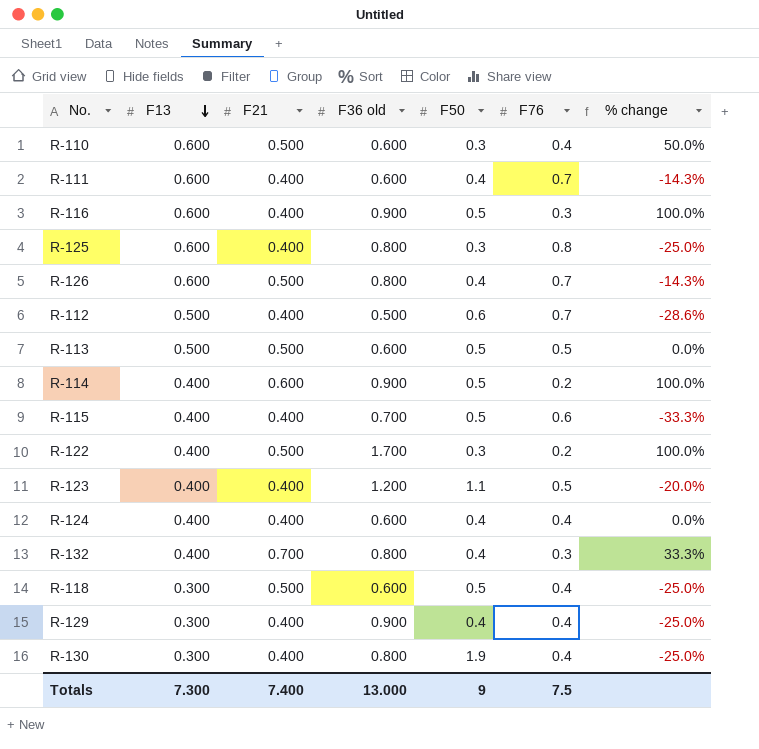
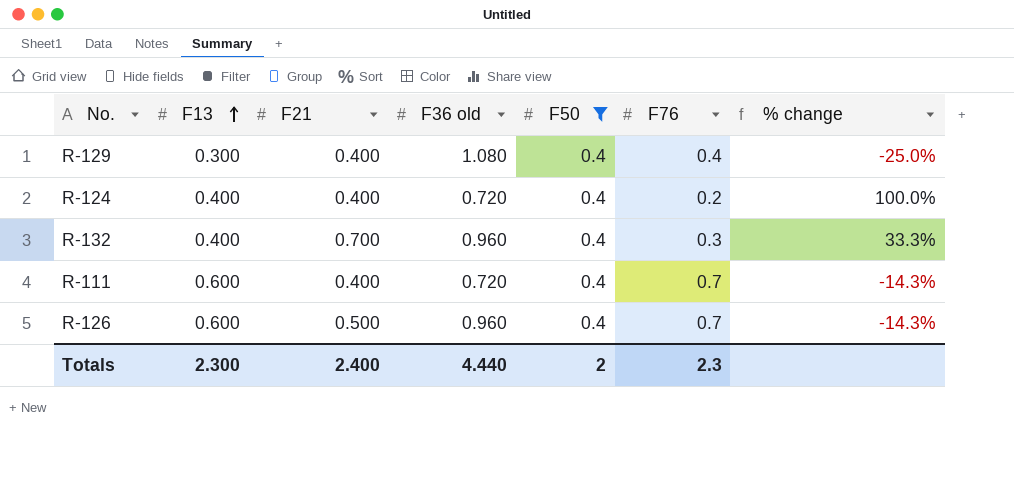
filter: none -> F50 = 0.4
row order: F13 descending -> F13 ascending
R-129 | F36 old: 0.900 -> 1.080
R-124 | F36 old: 0.600 -> 0.720
R-124 | F76: 0.4 -> 0.2
R-124 | % change: 0.0% -> 100.0%
R-132 | F36 old: 0.800 -> 0.960
R-111 | F36 old: 0.600 -> 0.720
R-126 | F36 old: 0.800 -> 0.960
Totals | F13: 7.300 -> 2.300
Totals | F21: 7.400 -> 2.400
Totals | F36 old: 13.000 -> 4.440
Totals | F50: 9 -> 2
Totals | F76: 7.5 -> 2.3

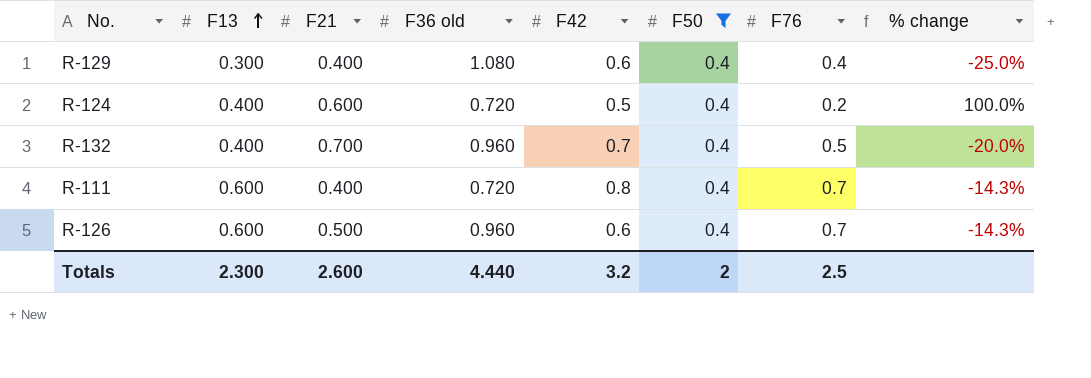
column F42 | position: none -> 5
R-124 | F21: 0.400 -> 0.600
R-132 | F76: 0.3 -> 0.5
R-132 | % change: 33.3% -> -20.0%
Totals | F21: 2.400 -> 2.600
Totals | F76: 2.3 -> 2.5

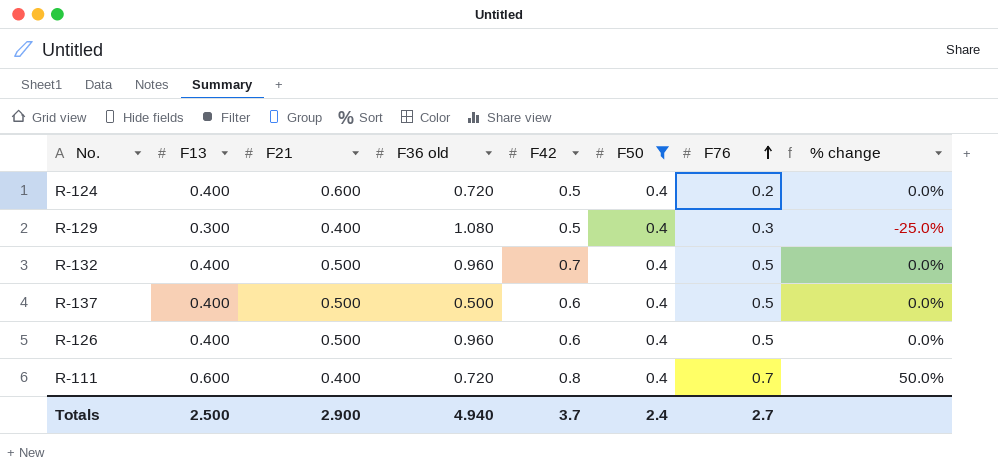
row order: F13 ascending -> F76 ascending
column % change | formula: ([F13] - [F76]) / [F76] -> ([F13] - [F50]) / [F50]
R-129 | F42: 0.6 -> 0.5
R-129 | F76: 0.4 -> 0.3
R-132 | F21: 0.700 -> 0.500
row R-137: none -> 0.400 | 0.500 | 0.500 | 0.6 | 0.4 | 0.5 | 0.0%
R-126 | F13: 0.600 -> 0.400
R-126 | F76: 0.7 -> 0.5
Totals | F13: 2.300 -> 2.500
Totals | F21: 2.600 -> 2.900
Totals | F36 old: 4.440 -> 4.940
Totals | F42: 3.2 -> 3.7
Totals | F50: 2 -> 2.4
Totals | F76: 2.5 -> 2.7

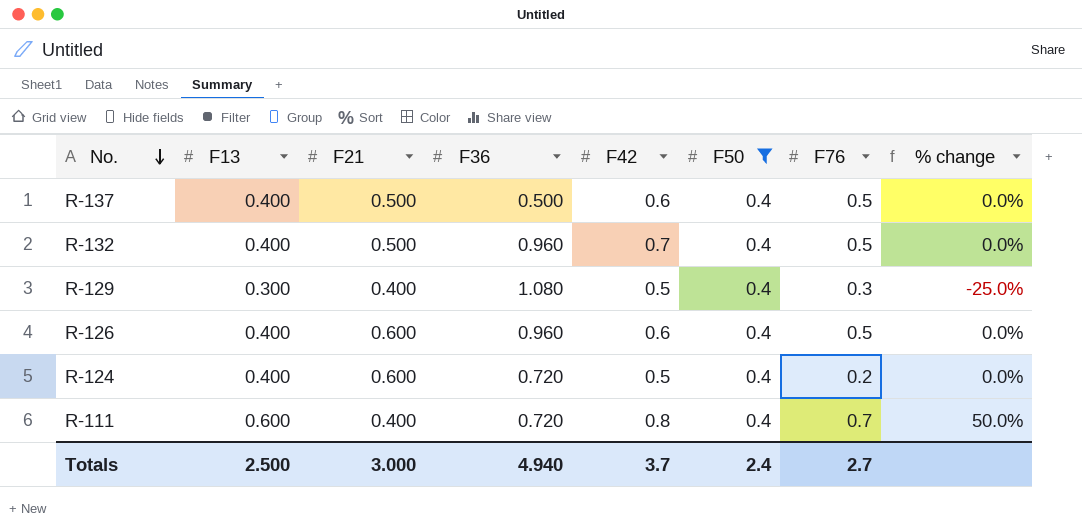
row order: F76 ascending -> No. descending
column name: F36 old -> F36
R-126 | F21: 0.500 -> 0.600
Totals | F21: 2.900 -> 3.000

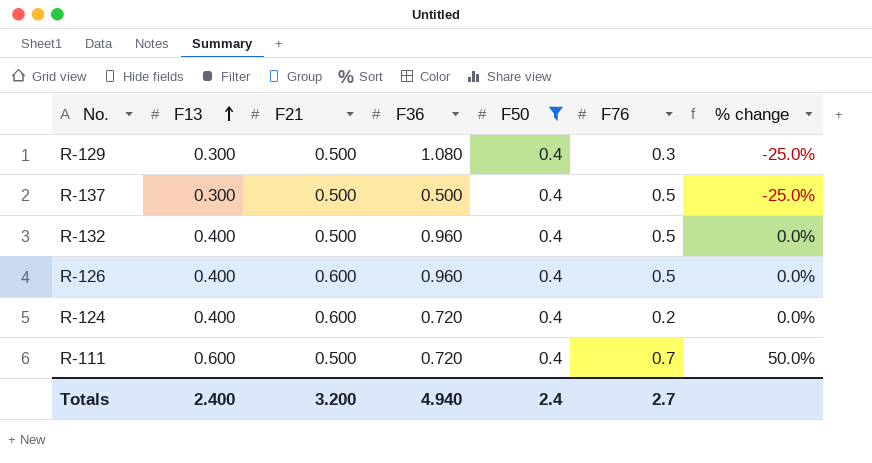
row order: No. descending -> F13 ascending
column F42 | position: 5 -> none
R-129 | F21: 0.400 -> 0.500
R-137 | F13: 0.400 -> 0.300
R-137 | % change: 0.0% -> -25.0%
R-111 | F21: 0.400 -> 0.500
Totals | F13: 2.500 -> 2.400
Totals | F21: 3.000 -> 3.200

